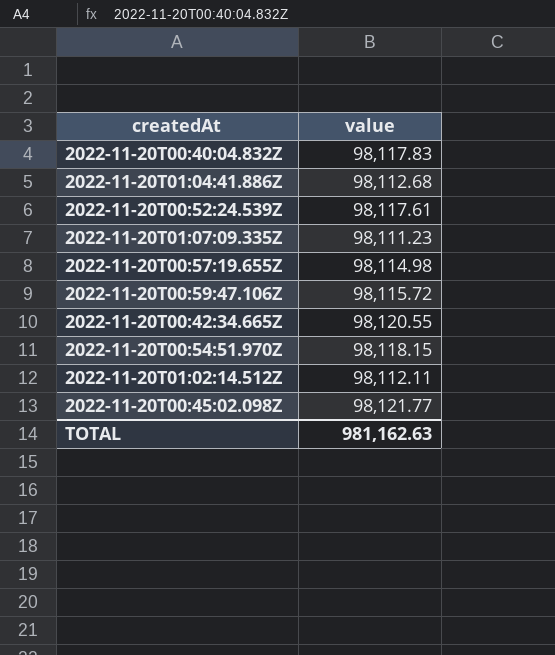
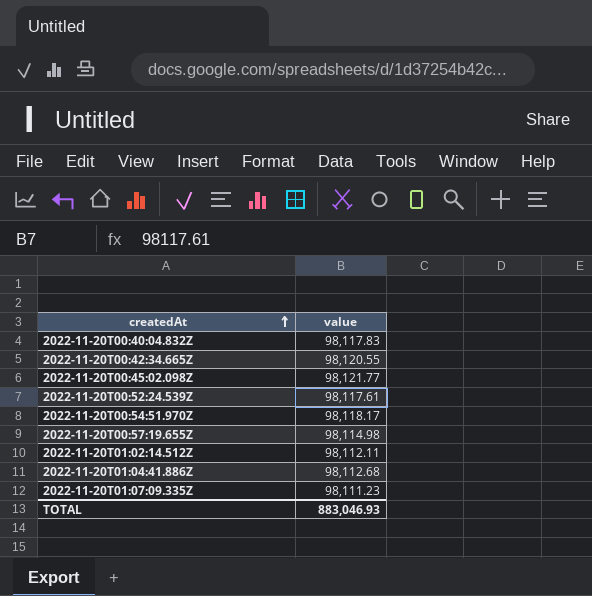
row order: none -> createdAt ascending
row 2022-11-20T00:59:47.106Z: 98,115.72 -> none
2022-11-20T00:54:51.970Z | value: 98,118.15 -> 98,118.17
TOTAL | value: 981,162.63 -> 883,046.93

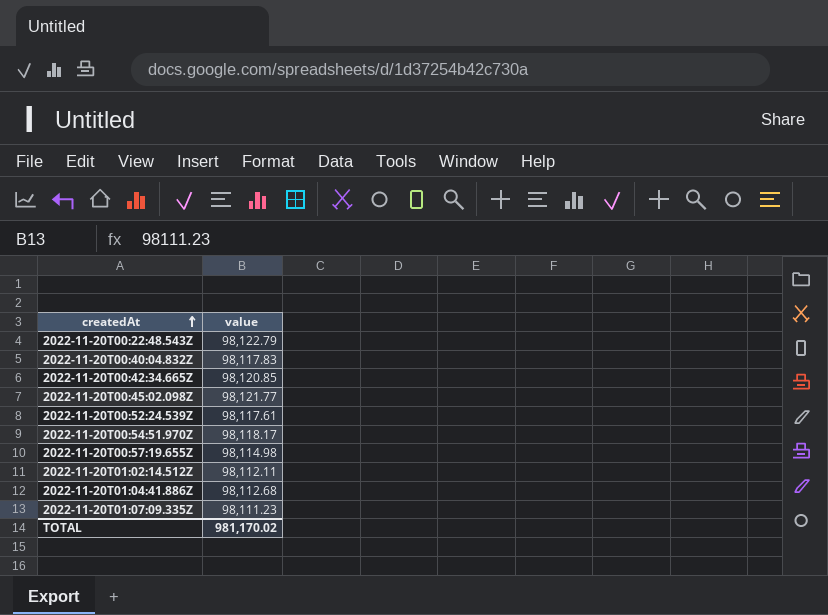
row 2022-11-20T00:22:48.543Z: none -> 98,122.79
2022-11-20T00:42:34.665Z | value: 98,120.55 -> 98,120.85
TOTAL | value: 883,046.93 -> 981,170.02

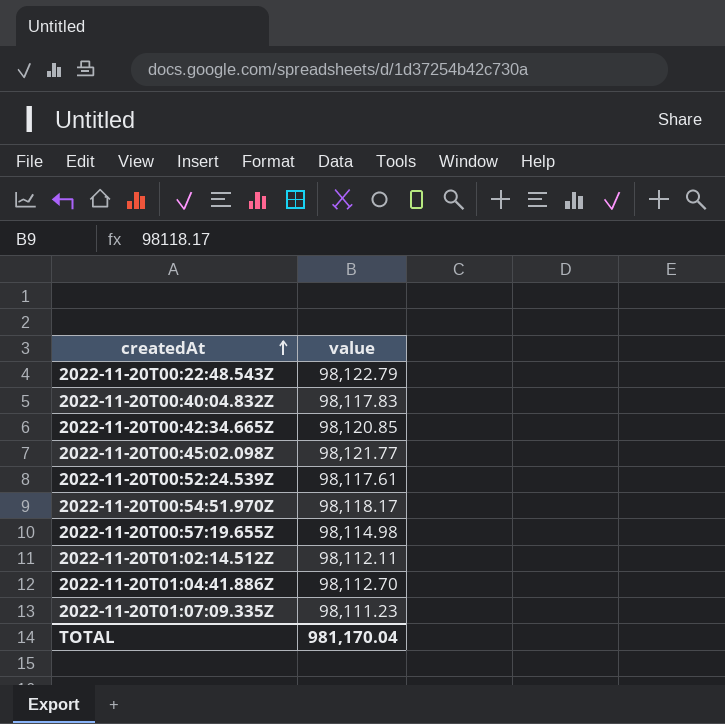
2022-11-20T01:04:41.886Z | value: 98,112.68 -> 98,112.70
TOTAL | value: 981,170.02 -> 981,170.04

